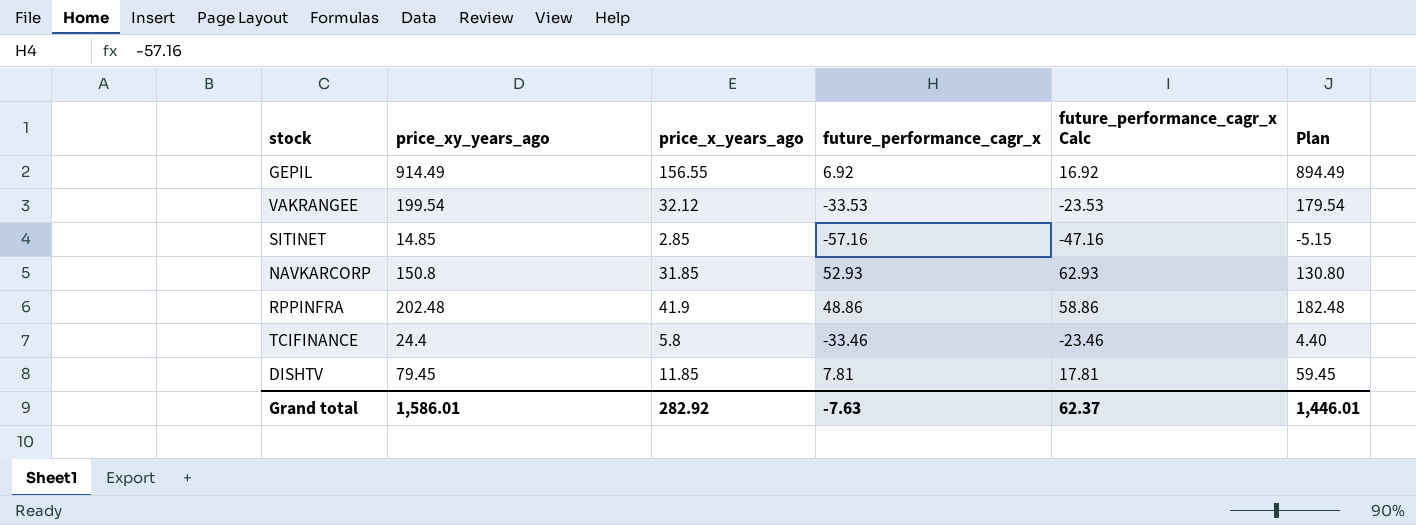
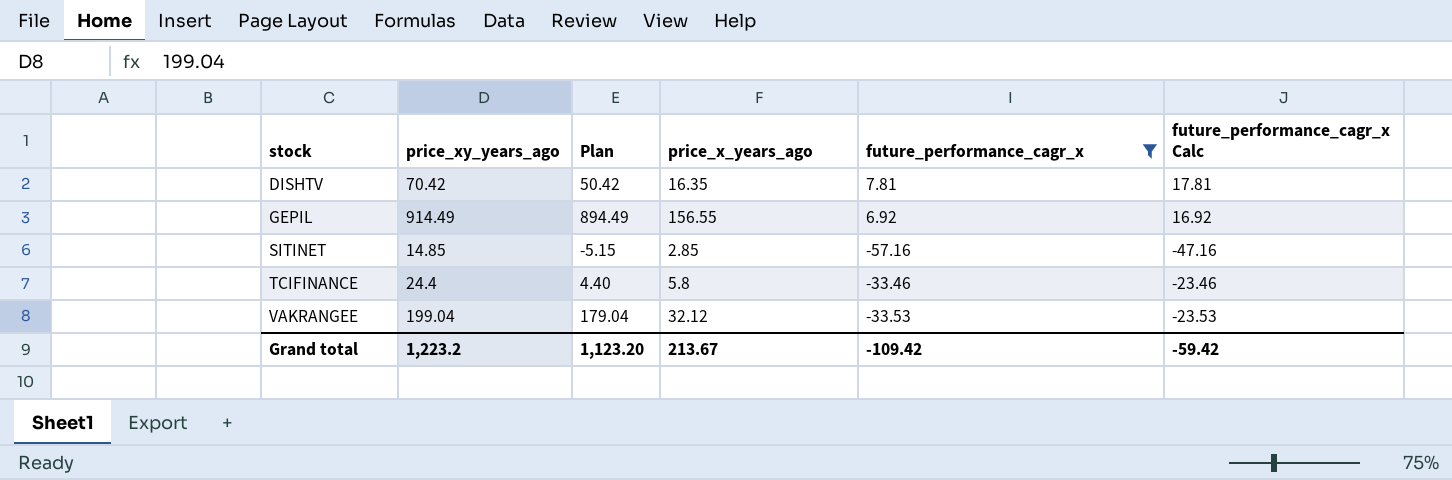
filter: none -> future_performance_cagr_x <= 7.81
row order: none -> stock ascending
column Plan | position: 6 -> 3
DISHTV | price_xy_years_ago: 79.45 -> 70.42
DISHTV | Plan: 59.45 -> 50.42
DISHTV | price_x_years_ago: 11.85 -> 16.35
VAKRANGEE | price_xy_years_ago: 199.54 -> 199.04
VAKRANGEE | Plan: 179.54 -> 179.04
Grand total | price_xy_years_ago: 1,586.01 -> 1,223.2
Grand total | Plan: 1,446.01 -> 1,123.20
Grand total | price_x_years_ago: 282.92 -> 213.67
Grand total | future_performance_cagr_x: -7.63 -> -109.42
Grand total | future_performance_cagr_x Calc: 62.37 -> -59.42

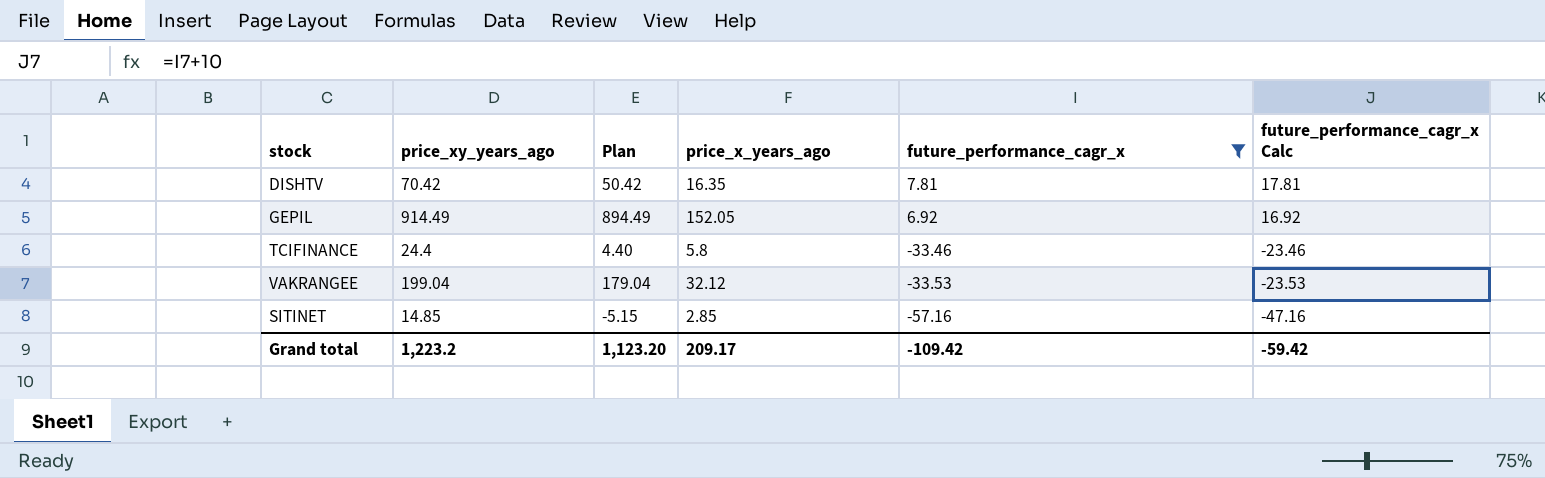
row order: stock ascending -> future_performance_cagr_x descending
GEPIL | price_x_years_ago: 156.55 -> 152.05
Grand total | price_x_years_ago: 213.67 -> 209.17

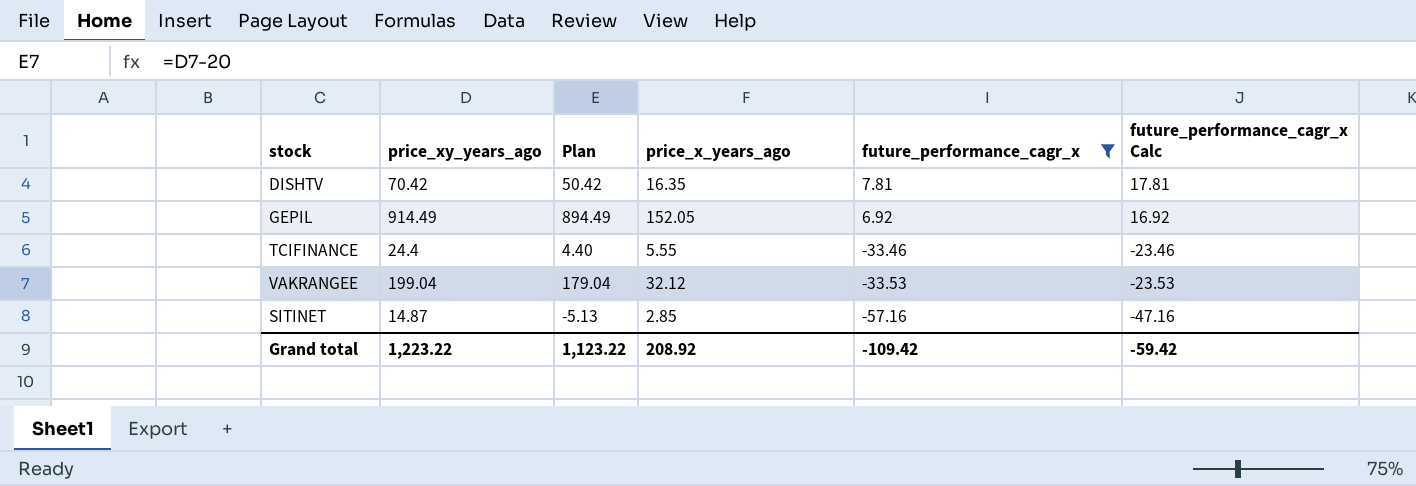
TCIFINANCE | price_x_years_ago: 5.8 -> 5.55
SITINET | price_xy_years_ago: 14.85 -> 14.87
SITINET | Plan: -5.15 -> -5.13
Grand total | price_xy_years_ago: 1,223.2 -> 1,223.22
Grand total | Plan: 1,123.20 -> 1,123.22
Grand total | price_x_years_ago: 209.17 -> 208.92

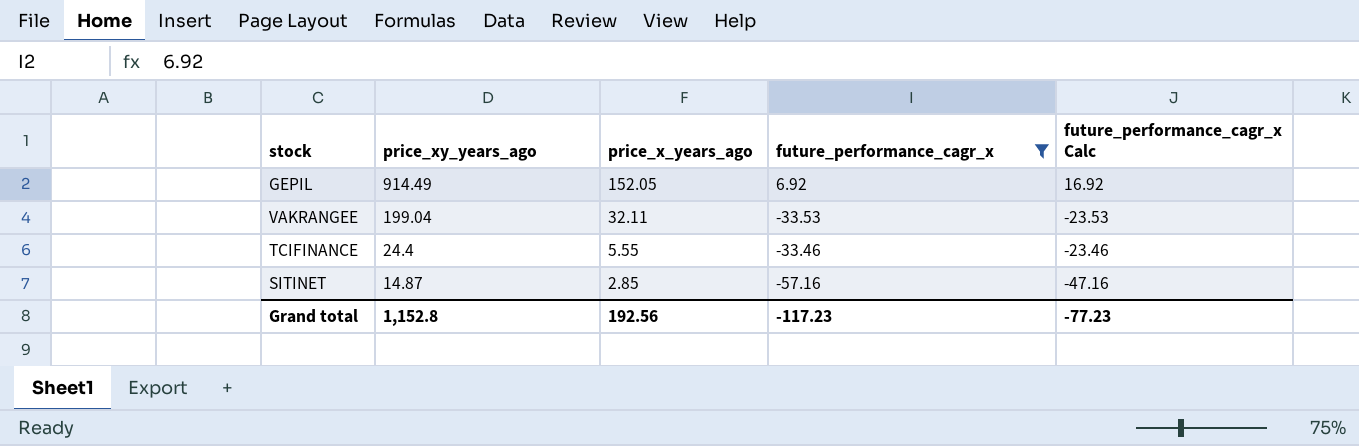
row order: future_performance_cagr_x descending -> price_xy_years_ago descending
column Plan | formula: [price_xy_years_ago] - 20 -> none
row DISHTV: 70.42 | 50.42 | 16.35 | 7.81 | 17.81 -> none
VAKRANGEE | price_x_years_ago: 32.12 -> 32.11
Grand total | price_xy_years_ago: 1,223.22 -> 1,152.8
Grand total | price_x_years_ago: 208.92 -> 192.56
Grand total | future_performance_cagr_x: -109.42 -> -117.23
Grand total | future_performance_cagr_x Calc: -59.42 -> -77.23

